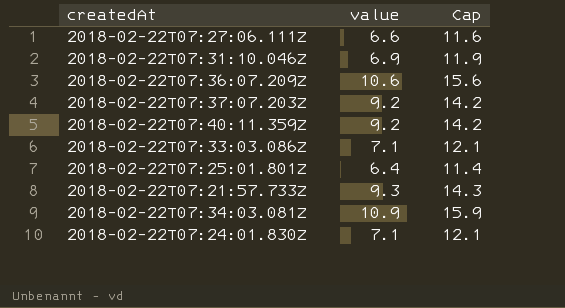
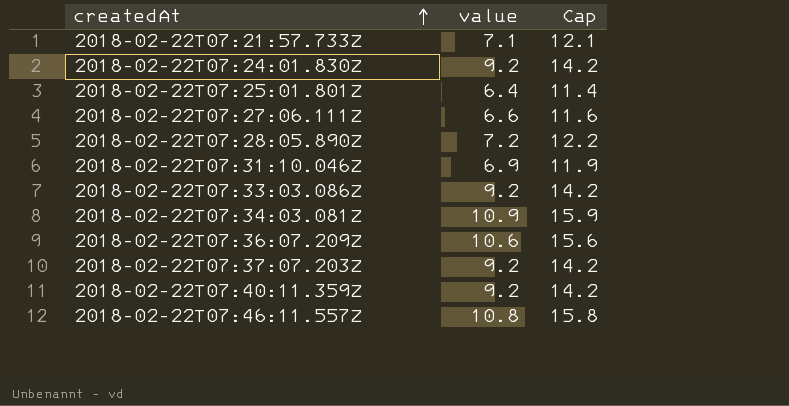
row order: none -> createdAt ascending
2018-02-22T07:21:57.733Z | value: 9.3 -> 7.1
2018-02-22T07:21:57.733Z | Cap: 14.3 -> 12.1
2018-02-22T07:24:01.830Z | value: 7.1 -> 9.2
2018-02-22T07:24:01.830Z | Cap: 12.1 -> 14.2
row 2018-02-22T07:28:05.890Z: none -> 7.2 | 12.2
2018-02-22T07:33:03.086Z | value: 7.1 -> 9.2
2018-02-22T07:33:03.086Z | Cap: 12.1 -> 14.2
row 2018-02-22T07:46:11.557Z: none -> 10.8 | 15.8

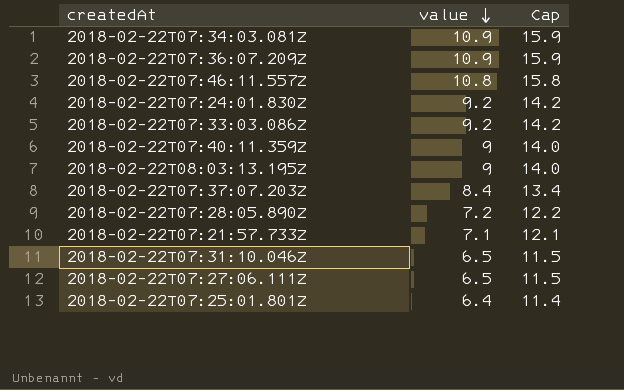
row order: createdAt ascending -> value descending
2018-02-22T07:36:07.209Z | value: 10.6 -> 10.9
2018-02-22T07:36:07.209Z | Cap: 15.6 -> 15.9
2018-02-22T07:40:11.359Z | value: 9.2 -> 9
2018-02-22T07:40:11.359Z | Cap: 14.2 -> 14.0
row 2018-02-22T08:03:13.195Z: none -> 9 | 14.0
2018-02-22T07:37:07.203Z | value: 9.2 -> 8.4
2018-02-22T07:37:07.203Z | Cap: 14.2 -> 13.4
2018-02-22T07:31:10.046Z | value: 6.9 -> 6.5
2018-02-22T07:31:10.046Z | Cap: 11.9 -> 11.5
2018-02-22T07:27:06.111Z | value: 6.6 -> 6.5
2018-02-22T07:27:06.111Z | Cap: 11.6 -> 11.5

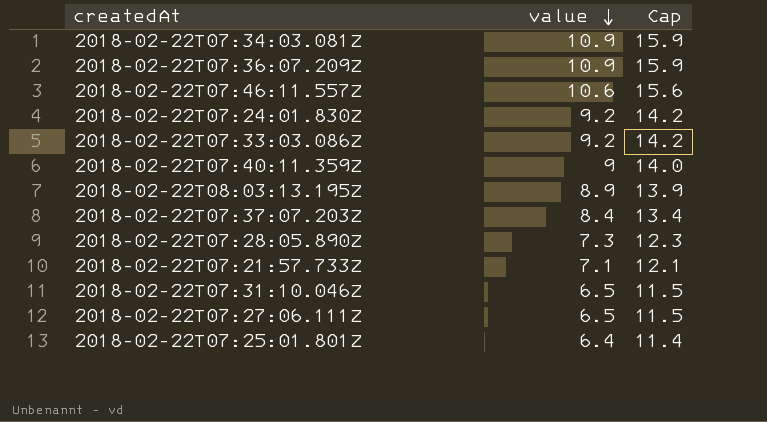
2018-02-22T07:46:11.557Z | value: 10.8 -> 10.6
2018-02-22T07:46:11.557Z | Cap: 15.8 -> 15.6
2018-02-22T08:03:13.195Z | value: 9 -> 8.9
2018-02-22T08:03:13.195Z | Cap: 14.0 -> 13.9
2018-02-22T07:28:05.890Z | value: 7.2 -> 7.3
2018-02-22T07:28:05.890Z | Cap: 12.2 -> 12.3

